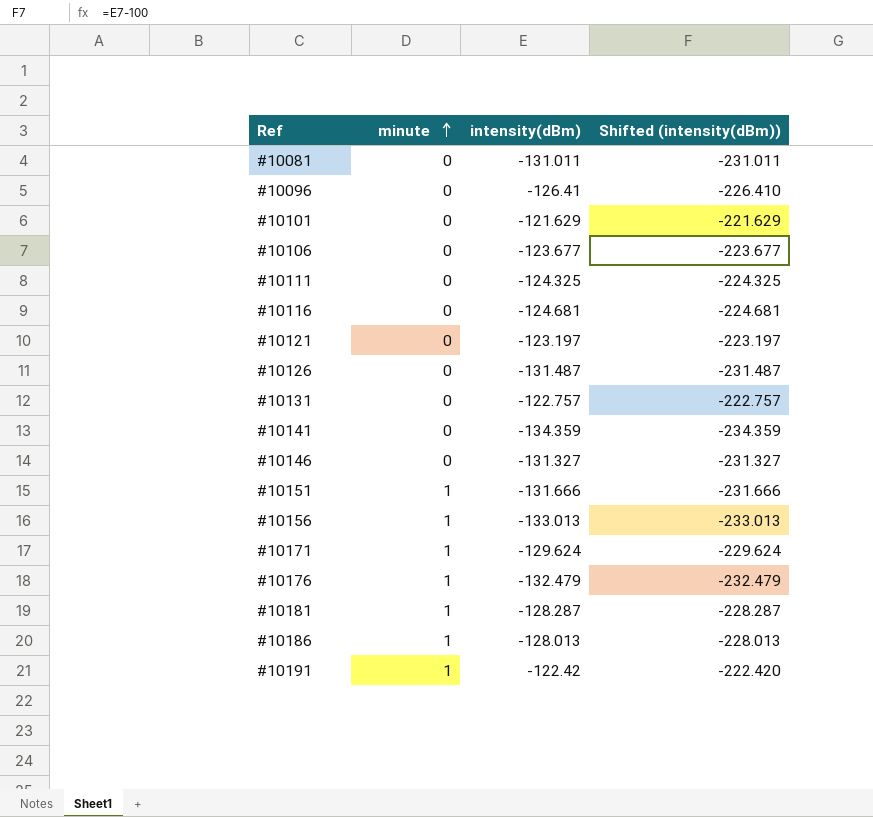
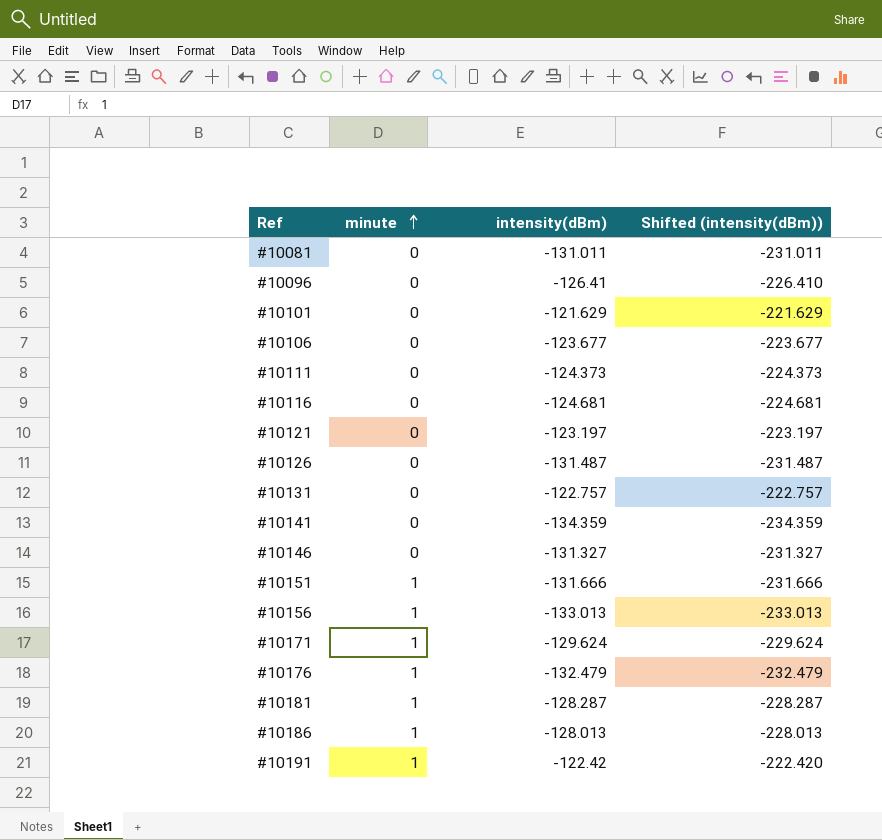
#10111 | intensity(dBm): -124.325 -> -124.373
#10111 | Shifted (intensity(dBm)): -224.325 -> -224.373

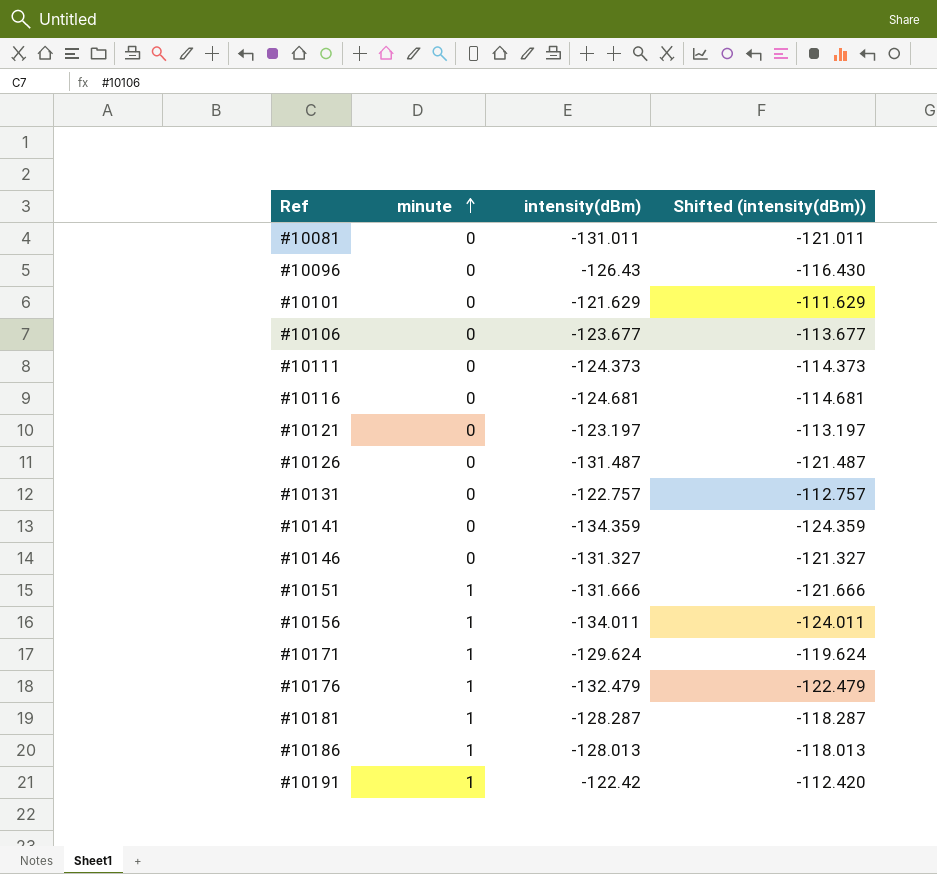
column Shifted (intensity(dBm)) | formula: [intensity(dBm)] - 100 -> [intensity(dBm)] + 10
#10096 | intensity(dBm): -126.41 -> -126.43
#10156 | intensity(dBm): -133.013 -> -134.011

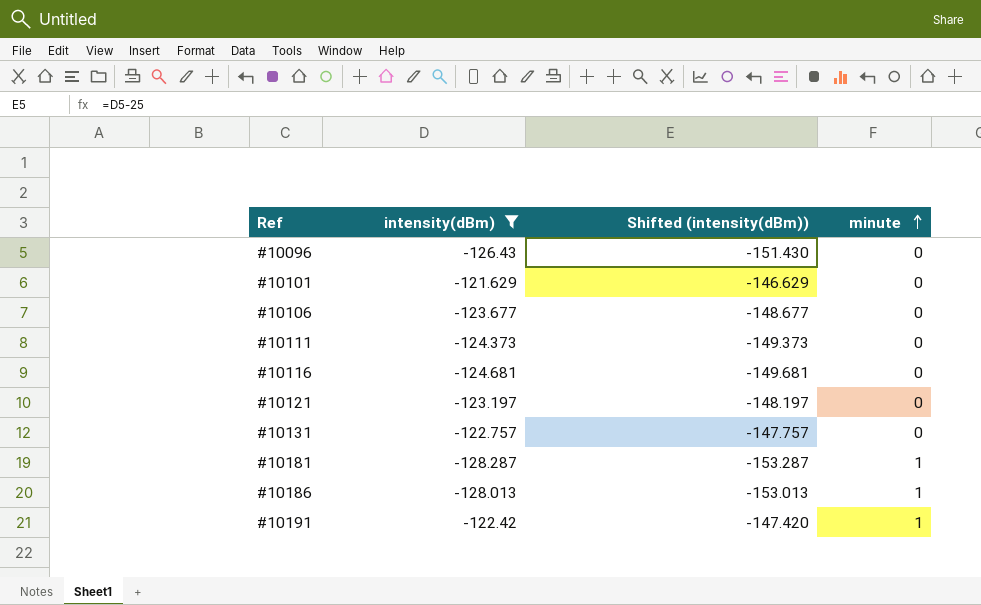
filter: none -> intensity(dBm) >= -128.287
column Shifted (intensity(dBm)) | formula: [intensity(dBm)] + 10 -> [intensity(dBm)] - 25
column minute | position: 2 -> 4

